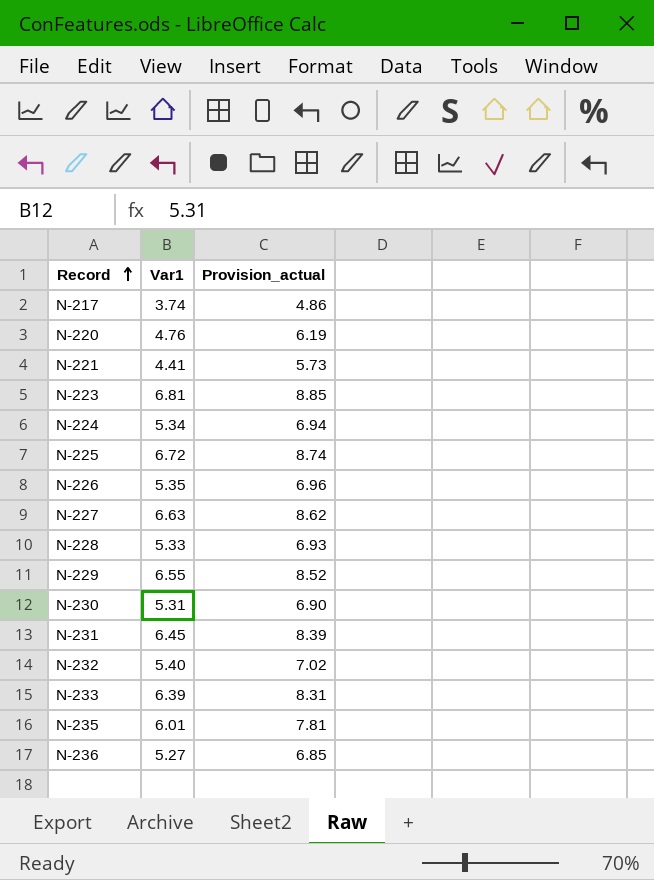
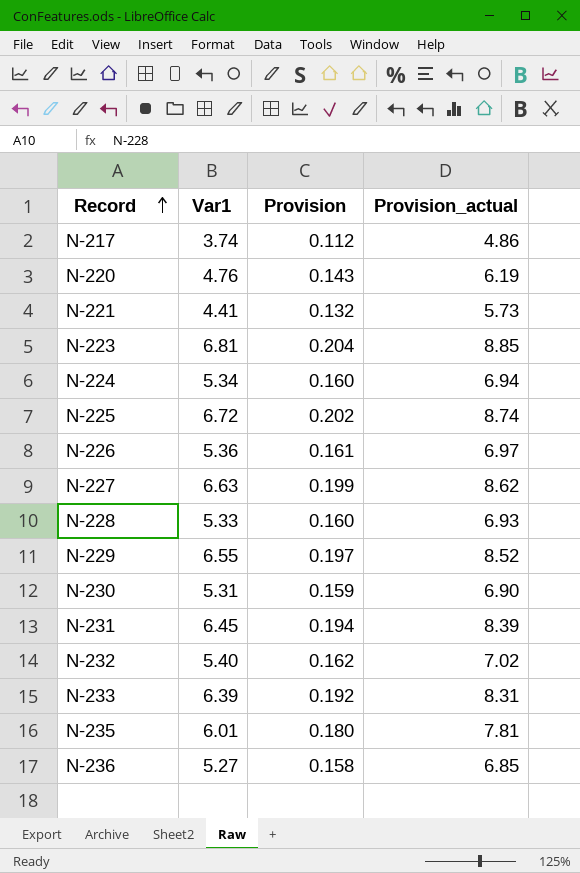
column Provision | formula: none -> [Var1] * 0.03
N-226 | Var1: 5.35 -> 5.36
N-226 | Provision_actual: 6.96 -> 6.97

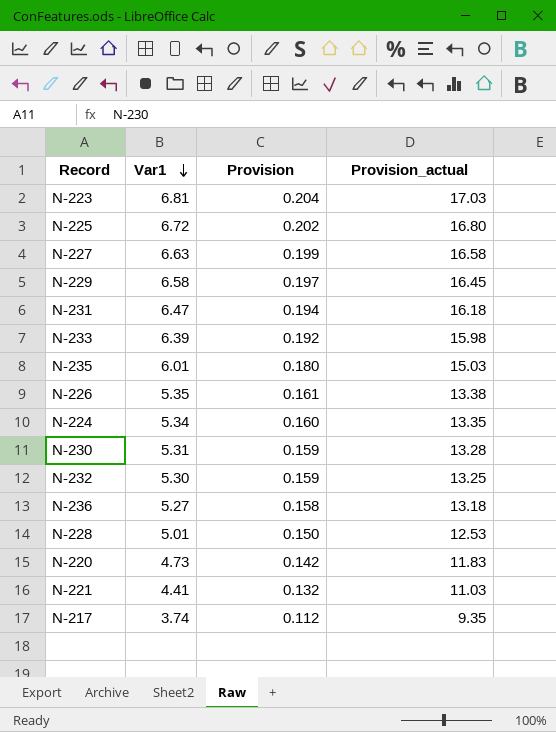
row order: Record ascending -> Var1 descending
column Provision_actual | formula: [Var1] * 1.3 -> [Var1] * 2.5
N-229 | Var1: 6.55 -> 6.58
N-231 | Var1: 6.45 -> 6.47
N-226 | Var1: 5.36 -> 5.35
N-232 | Var1: 5.40 -> 5.30
N-232 | Provision: 0.162 -> 0.159
N-228 | Var1: 5.33 -> 5.01
N-228 | Provision: 0.160 -> 0.150
N-220 | Var1: 4.76 -> 4.73
N-220 | Provision: 0.143 -> 0.142

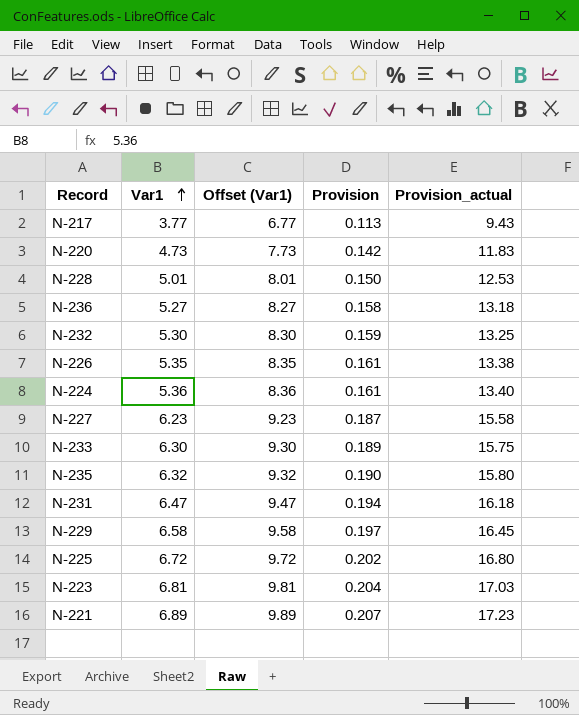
row order: Var1 descending -> Var1 ascending
column Offset (Var1) | formula: none -> [Var1] + 3
row N-230: 5.31 | 0.159 | 13.28 -> none
N-217 | Var1: 3.74 -> 3.77
N-217 | Provision: 0.112 -> 0.113
N-217 | Provision_actual: 9.35 -> 9.43
N-224 | Var1: 5.34 -> 5.36
N-224 | Provision: 0.160 -> 0.161
N-224 | Provision_actual: 13.35 -> 13.40
N-227 | Var1: 6.63 -> 6.23
N-227 | Provision: 0.199 -> 0.187
N-227 | Provision_actual: 16.58 -> 15.58
N-233 | Var1: 6.39 -> 6.30
N-233 | Provision: 0.192 -> 0.189
N-233 | Provision_actual: 15.98 -> 15.75
N-235 | Var1: 6.01 -> 6.32
N-235 | Provision: 0.180 -> 0.190
N-235 | Provision_actual: 15.03 -> 15.80
N-221 | Var1: 4.41 -> 6.89
N-221 | Provision: 0.132 -> 0.207
N-221 | Provision_actual: 11.03 -> 17.23

